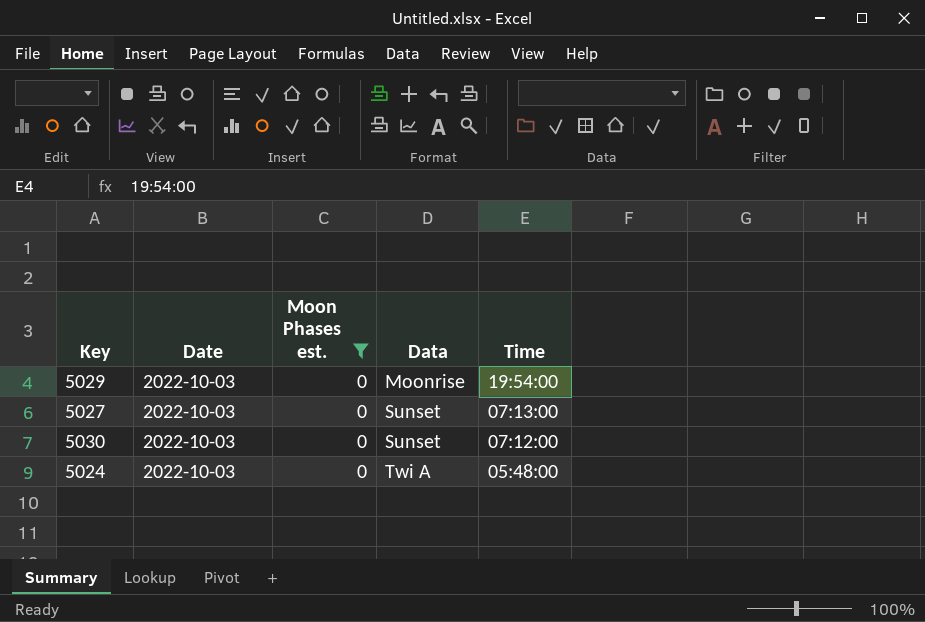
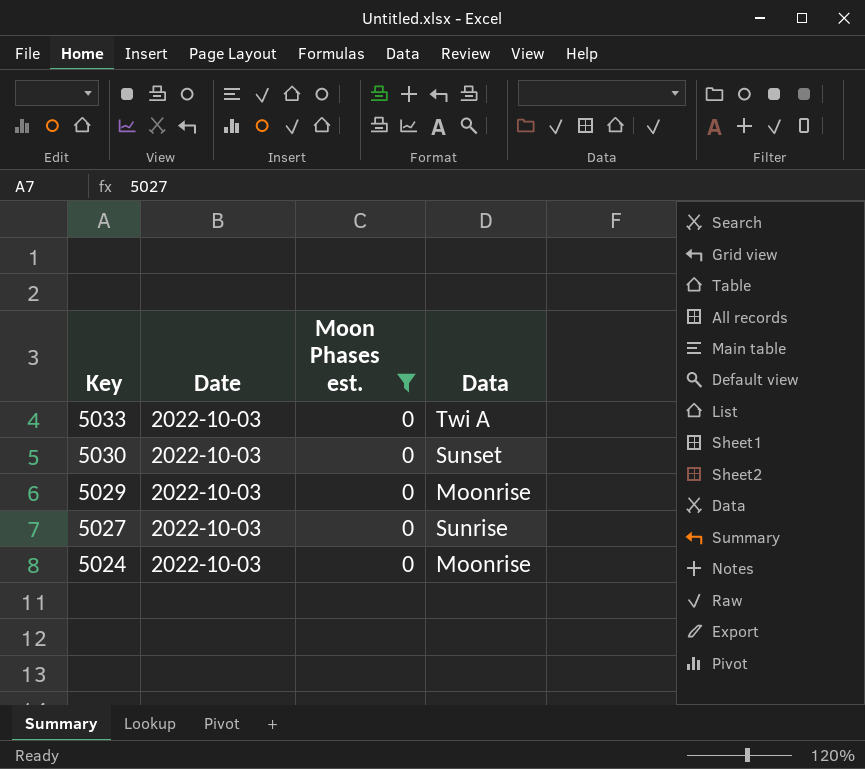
row order: Data ascending -> Key descending
column Time | position: 5 -> none
row 5033: none -> 2022-10-03 | 0 | Twi A
5027 | Data: Sunset -> Sunrise
5024 | Data: Twi A -> Moonrise

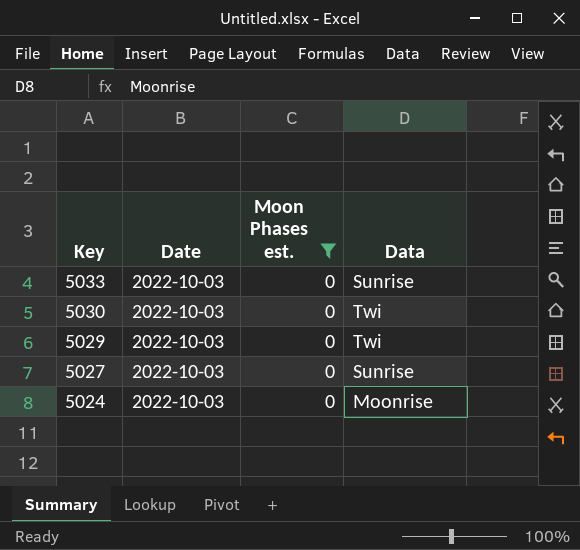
5033 | Data: Twi A -> Sunrise
5030 | Data: Sunset -> Twi
5029 | Data: Moonrise -> Twi

